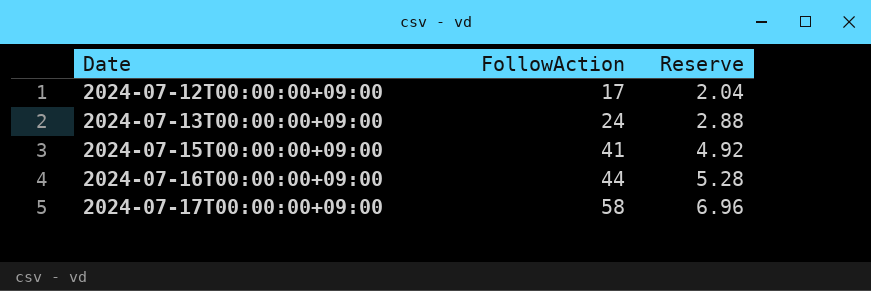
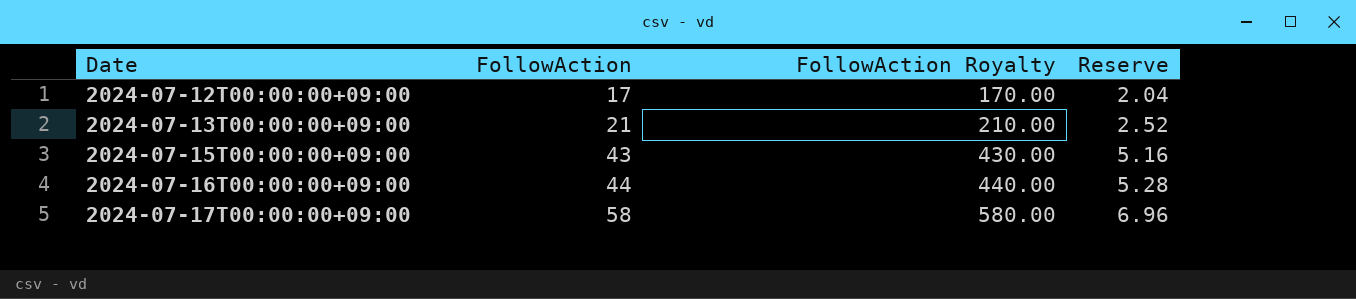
column FollowAction Royalty | formula: none -> [FollowAction] * 10
2024-07-13T00:00:00+09:00 | FollowAction: 24 -> 21
2024-07-13T00:00:00+09:00 | Reserve: 2.88 -> 2.52
2024-07-15T00:00:00+09:00 | FollowAction: 41 -> 43
2024-07-15T00:00:00+09:00 | Reserve: 4.92 -> 5.16

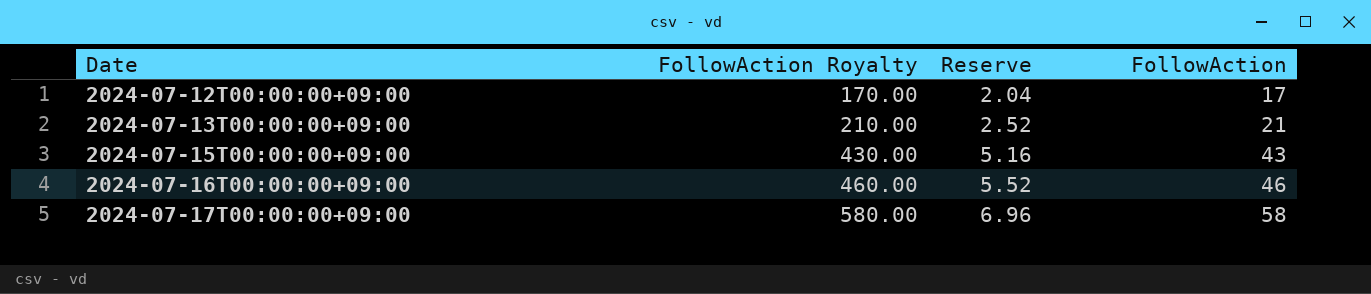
column FollowAction | position: 2 -> 4
2024-07-16T00:00:00+09:00 | FollowAction Royalty: 440.00 -> 460.00
2024-07-16T00:00:00+09:00 | Reserve: 5.28 -> 5.52
2024-07-16T00:00:00+09:00 | FollowAction: 44 -> 46

